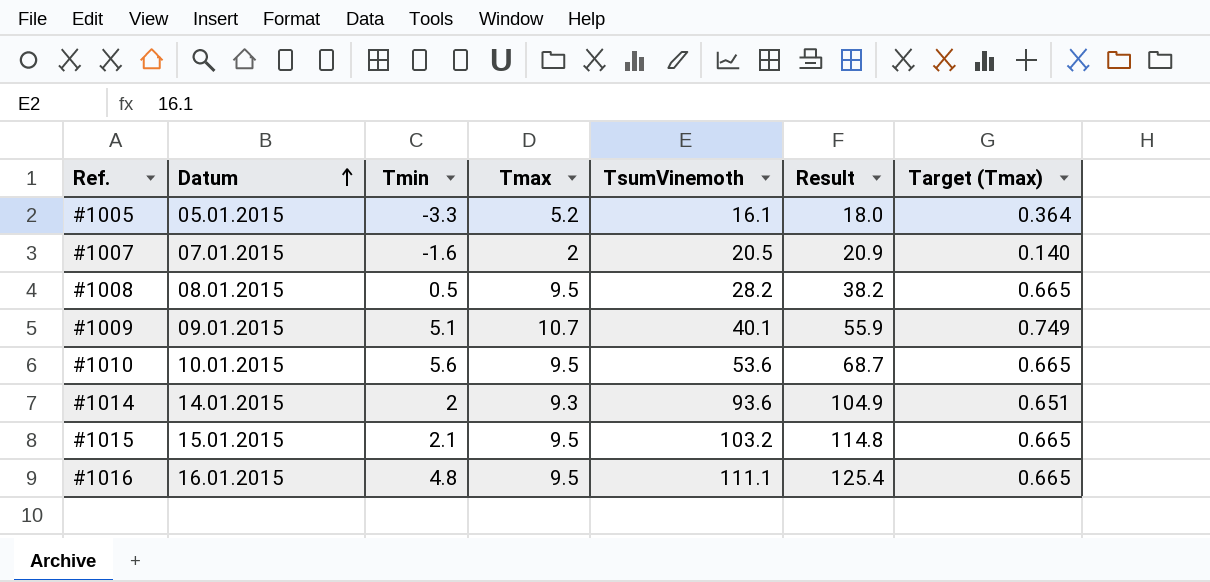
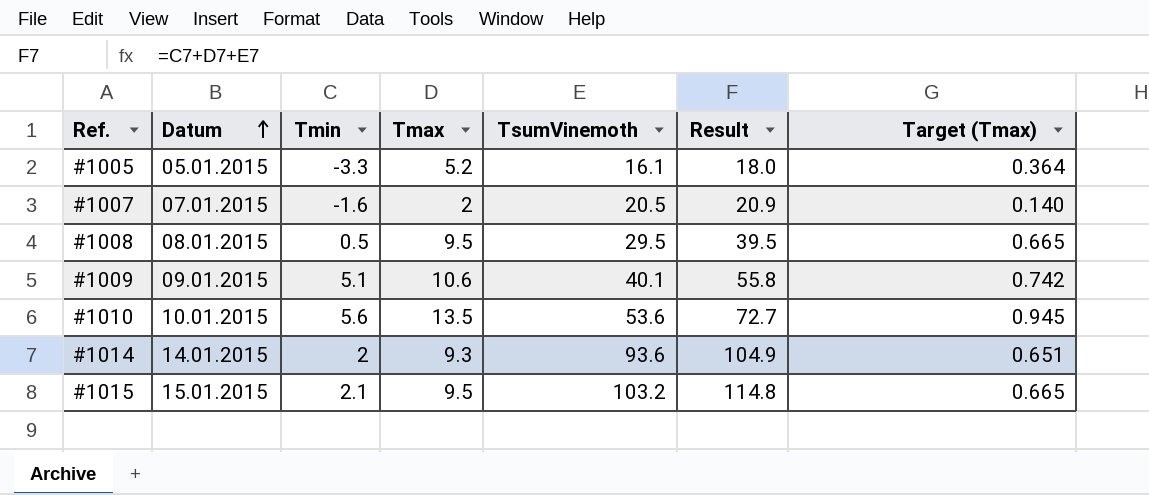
row #1016: 16.01.2015 | 4.8 | 9.5 | 111.1 | 125.4 | 0.665 -> none
#1008 | TsumVinemoth: 28.2 -> 29.5
#1008 | Result: 38.2 -> 39.5
#1009 | Tmax: 10.7 -> 10.6
#1009 | Result: 55.9 -> 55.8
#1009 | Target (Tmax): 0.749 -> 0.742
#1010 | Tmax: 9.5 -> 13.5
#1010 | Result: 68.7 -> 72.7
#1010 | Target (Tmax): 0.665 -> 0.945

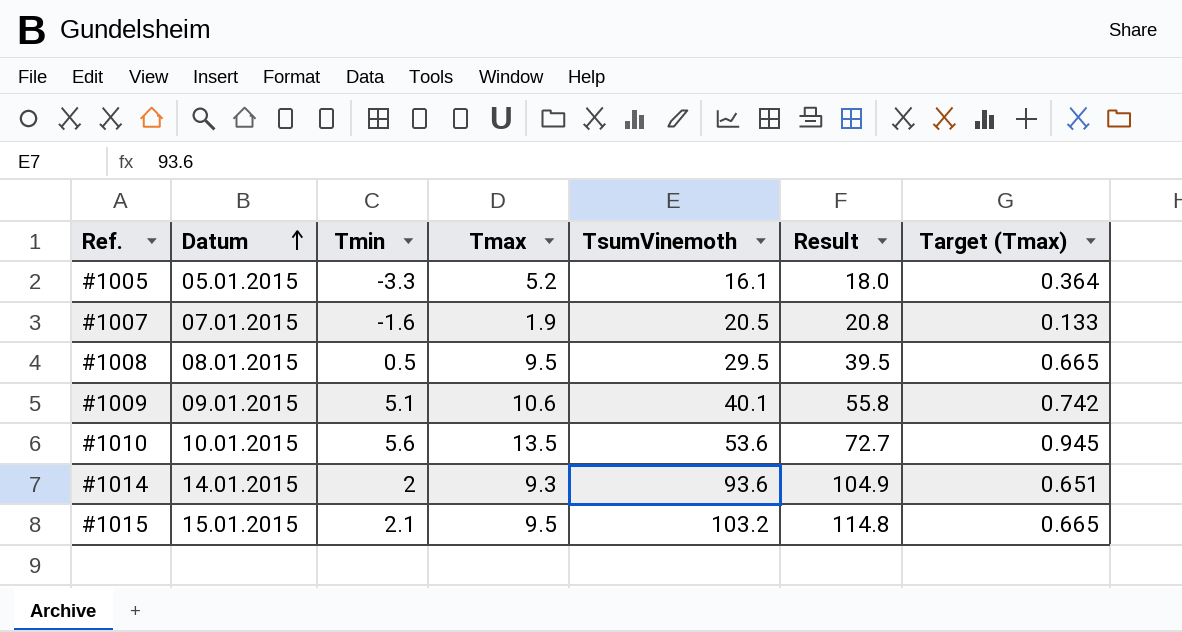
#1007 | Tmax: 2 -> 1.9
#1007 | Result: 20.9 -> 20.8
#1007 | Target (Tmax): 0.140 -> 0.133

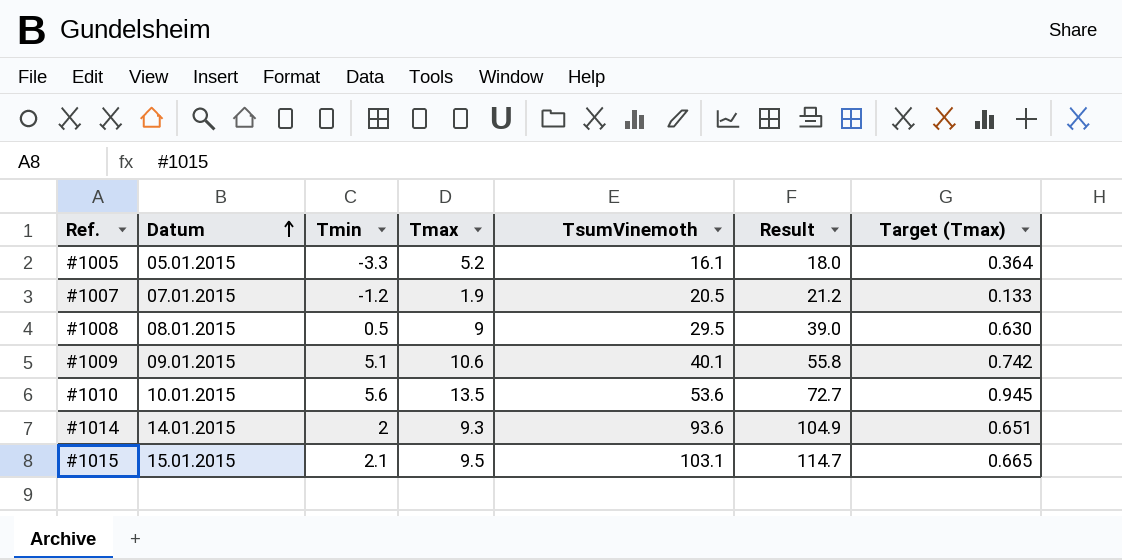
#1007 | Tmin: -1.6 -> -1.2
#1007 | Result: 20.8 -> 21.2
#1008 | Tmax: 9.5 -> 9
#1008 | Result: 39.5 -> 39.0
#1008 | Target (Tmax): 0.665 -> 0.630
#1015 | TsumVinemoth: 103.2 -> 103.1
#1015 | Result: 114.8 -> 114.7

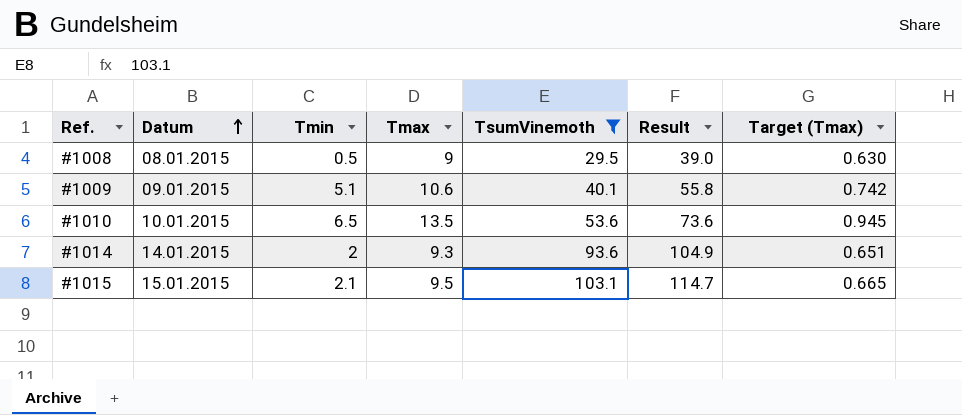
filter: none -> TsumVinemoth >= 29.5
#1010 | Tmin: 5.6 -> 6.5
#1010 | Result: 72.7 -> 73.6

